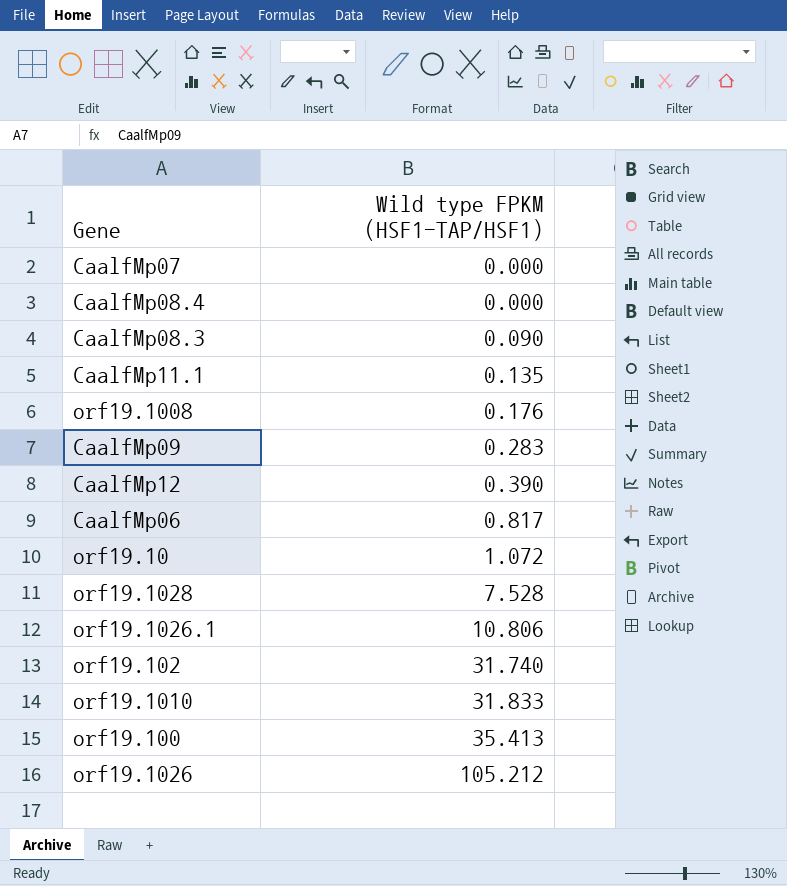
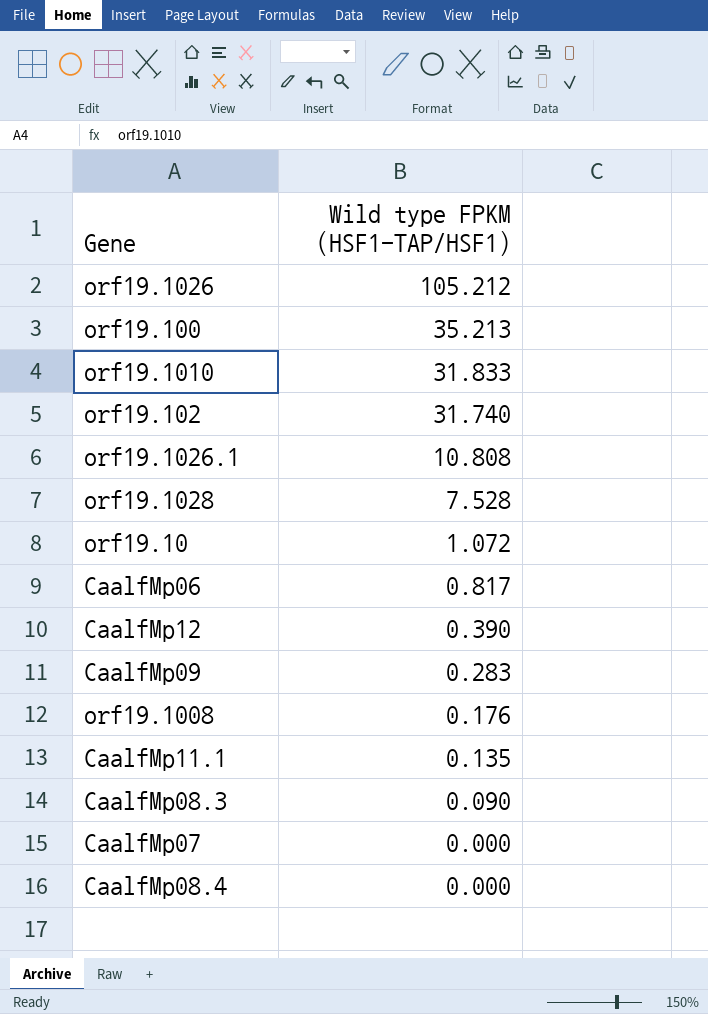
row order: Wild type FPKM (HSF1-TAP/HSF1) ascending -> Wild type FPKM (HSF1-TAP/HSF1) descending
orf19.100 | Wild type FPKM (HSF1-TAP/HSF1): 35.413 -> 35.213
orf19.1026.1 | Wild type FPKM (HSF1-TAP/HSF1): 10.806 -> 10.808

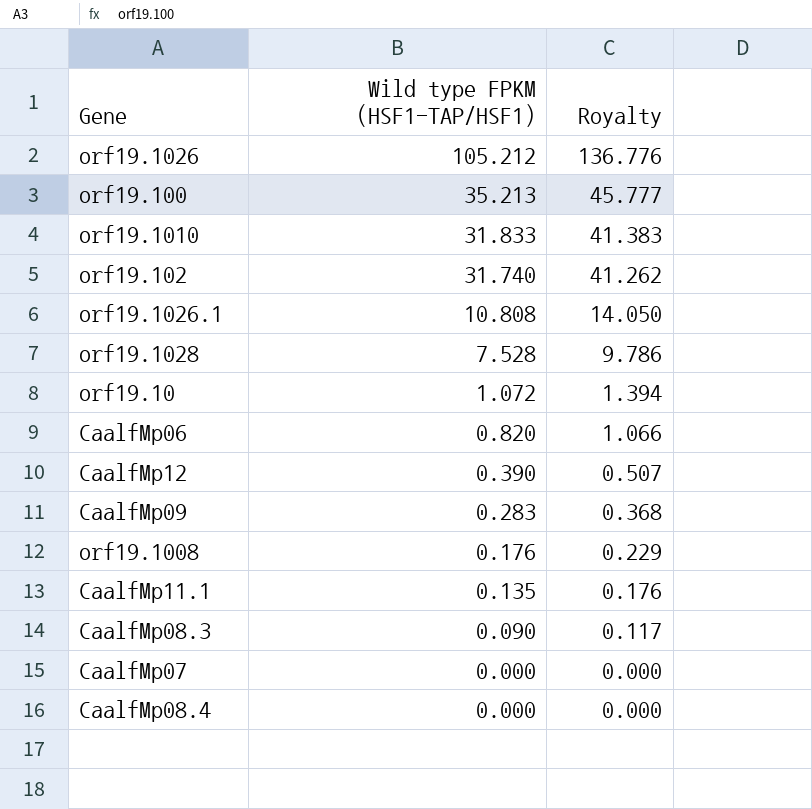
column Royalty | formula: none -> [Wild type FPKM (HSF1-TAP/HSF1)] * 1.3
CaalfMp06 | Wild type FPKM (HSF1-TAP/HSF1): 0.817 -> 0.820

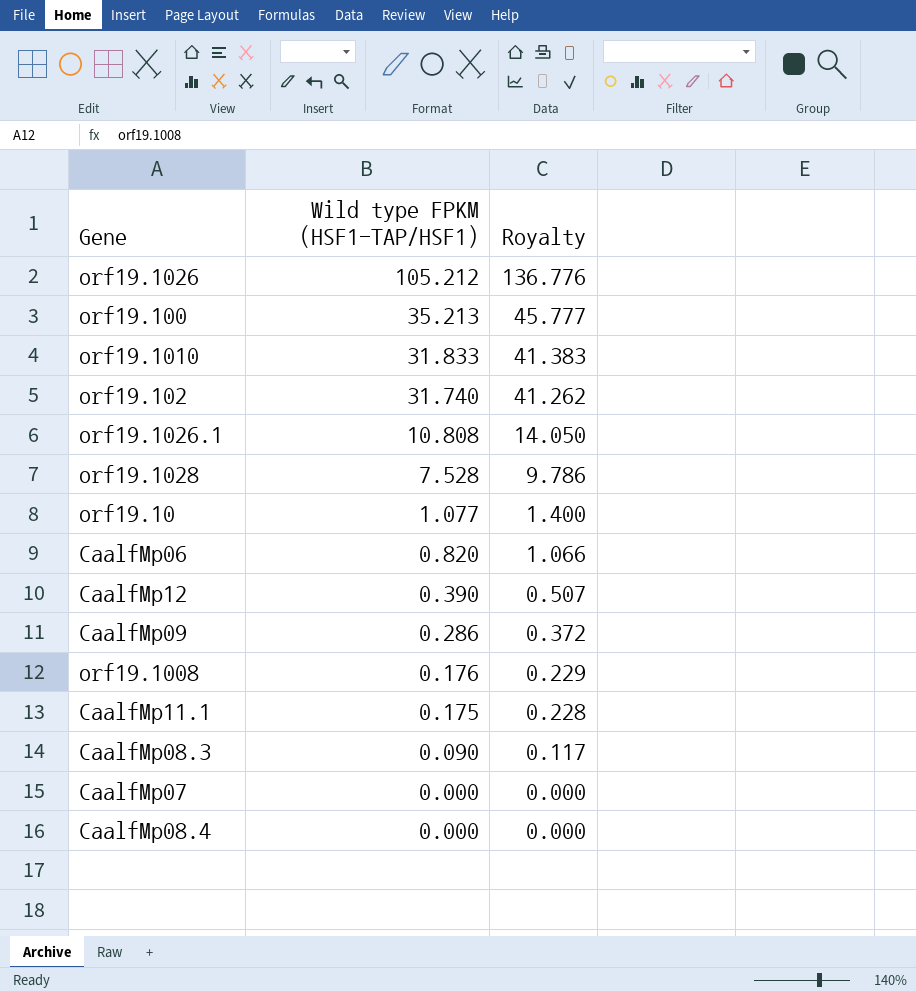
orf19.10 | Wild type FPKM (HSF1-TAP/HSF1): 1.072 -> 1.077
orf19.10 | Royalty: 1.394 -> 1.400
CaalfMp09 | Wild type FPKM (HSF1-TAP/HSF1): 0.283 -> 0.286
CaalfMp09 | Royalty: 0.368 -> 0.372
CaalfMp11.1 | Wild type FPKM (HSF1-TAP/HSF1): 0.135 -> 0.175
CaalfMp11.1 | Royalty: 0.176 -> 0.228

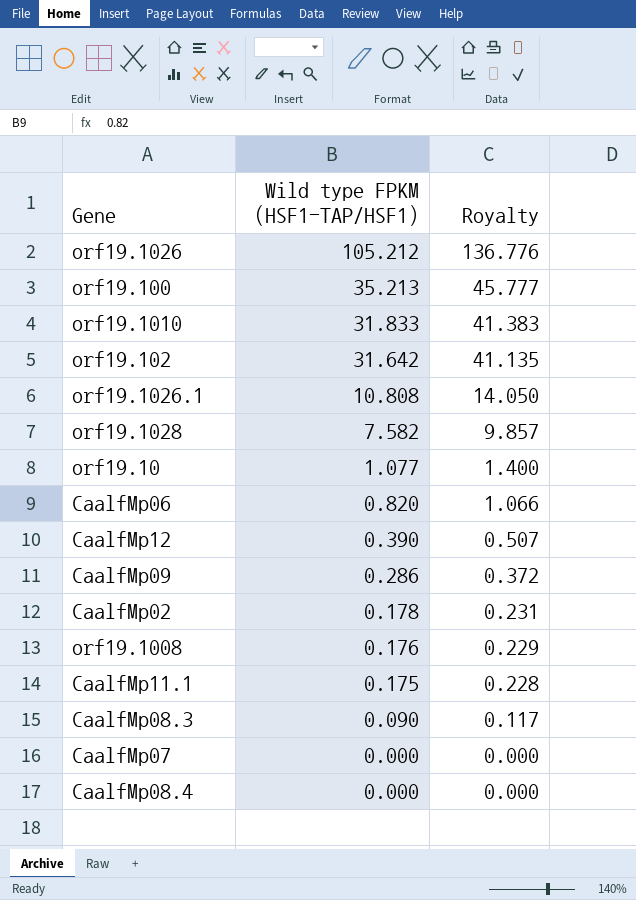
orf19.102 | Wild type FPKM (HSF1-TAP/HSF1): 31.740 -> 31.642
orf19.102 | Royalty: 41.262 -> 41.135
orf19.1028 | Wild type FPKM (HSF1-TAP/HSF1): 7.528 -> 7.582
orf19.1028 | Royalty: 9.786 -> 9.857
row CaalfMp02: none -> 0.178 | 0.231

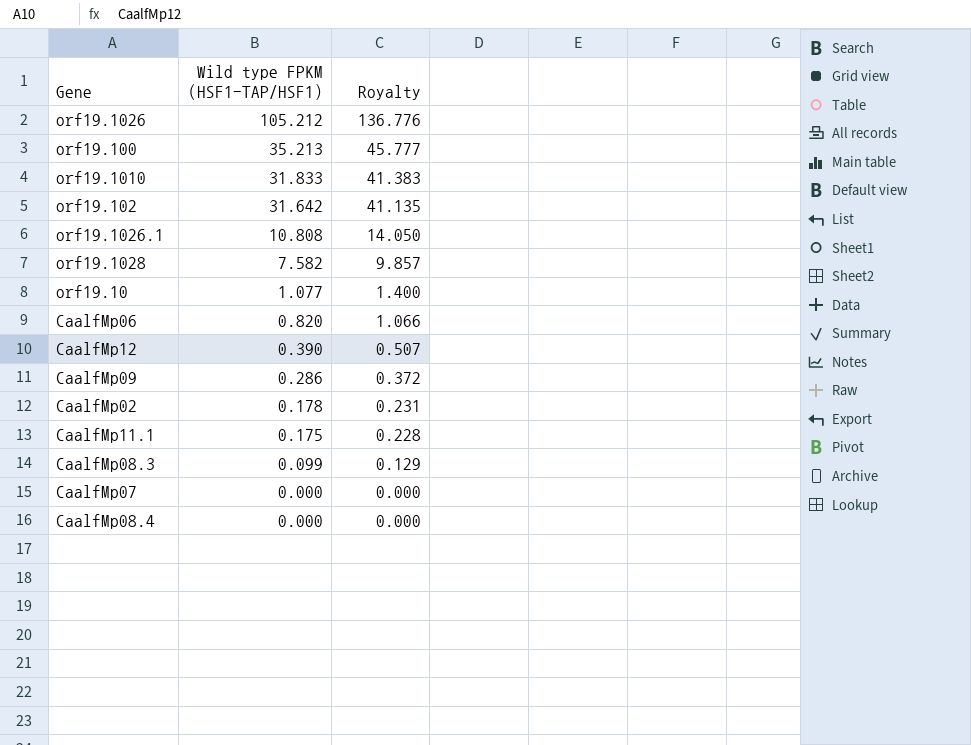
row orf19.1008: 0.176 | 0.229 -> none
CaalfMp08.3 | Wild type FPKM (HSF1-TAP/HSF1): 0.090 -> 0.099
CaalfMp08.3 | Royalty: 0.117 -> 0.129

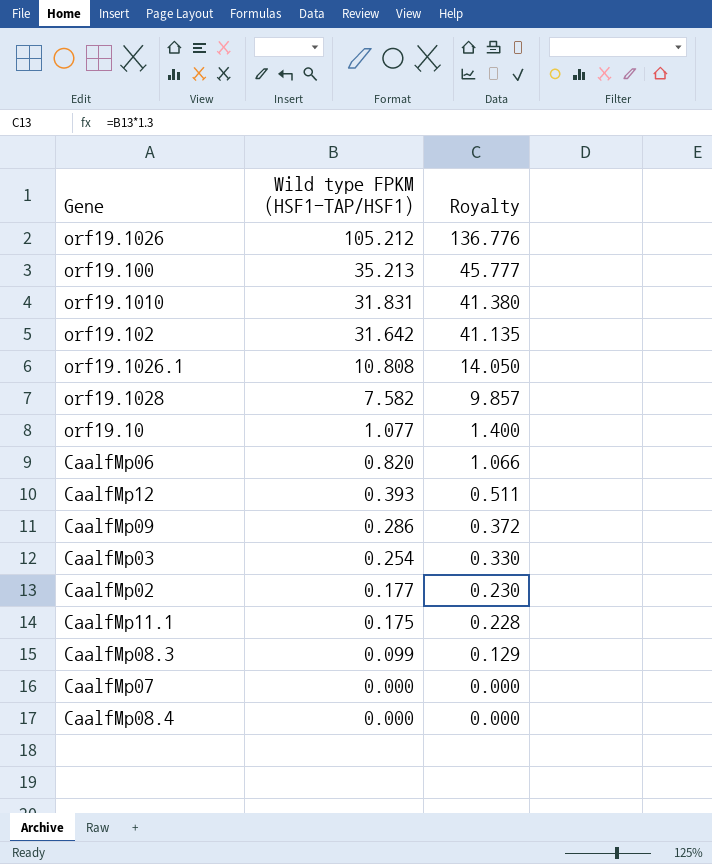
orf19.1010 | Wild type FPKM (HSF1-TAP/HSF1): 31.833 -> 31.831
orf19.1010 | Royalty: 41.383 -> 41.380
CaalfMp12 | Wild type FPKM (HSF1-TAP/HSF1): 0.390 -> 0.393
CaalfMp12 | Royalty: 0.507 -> 0.511
row CaalfMp03: none -> 0.254 | 0.330
CaalfMp02 | Wild type FPKM (HSF1-TAP/HSF1): 0.178 -> 0.177
CaalfMp02 | Royalty: 0.231 -> 0.230

